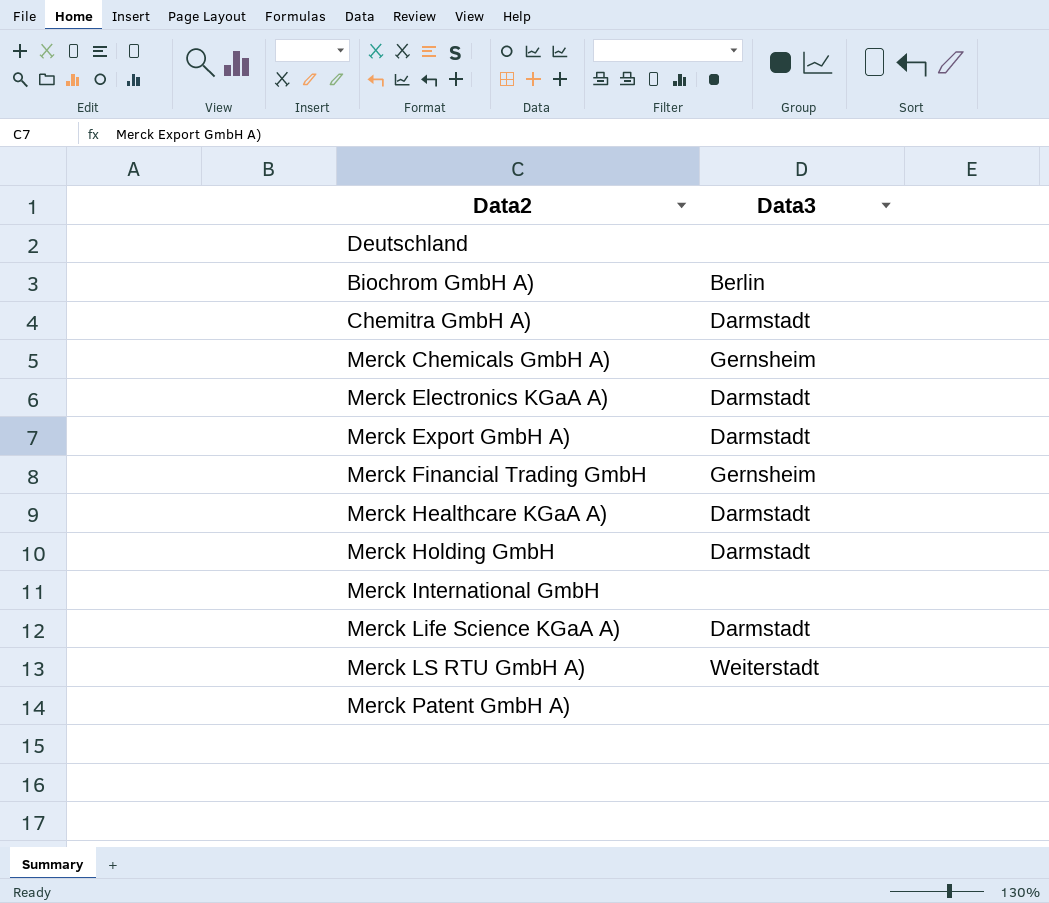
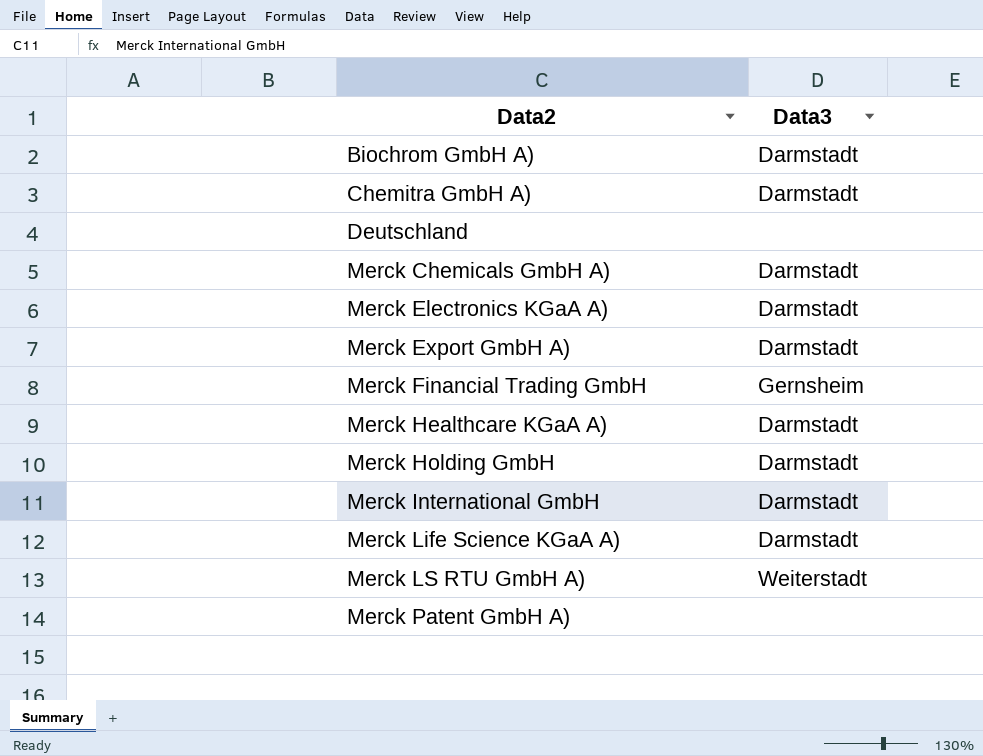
row order: none -> Data2 ascending
Biochrom GmbH A) | Data3: Berlin -> Darmstadt
Merck Chemicals GmbH A) | Data3: Gernsheim -> Darmstadt
Merck International GmbH | Data3: none -> Darmstadt

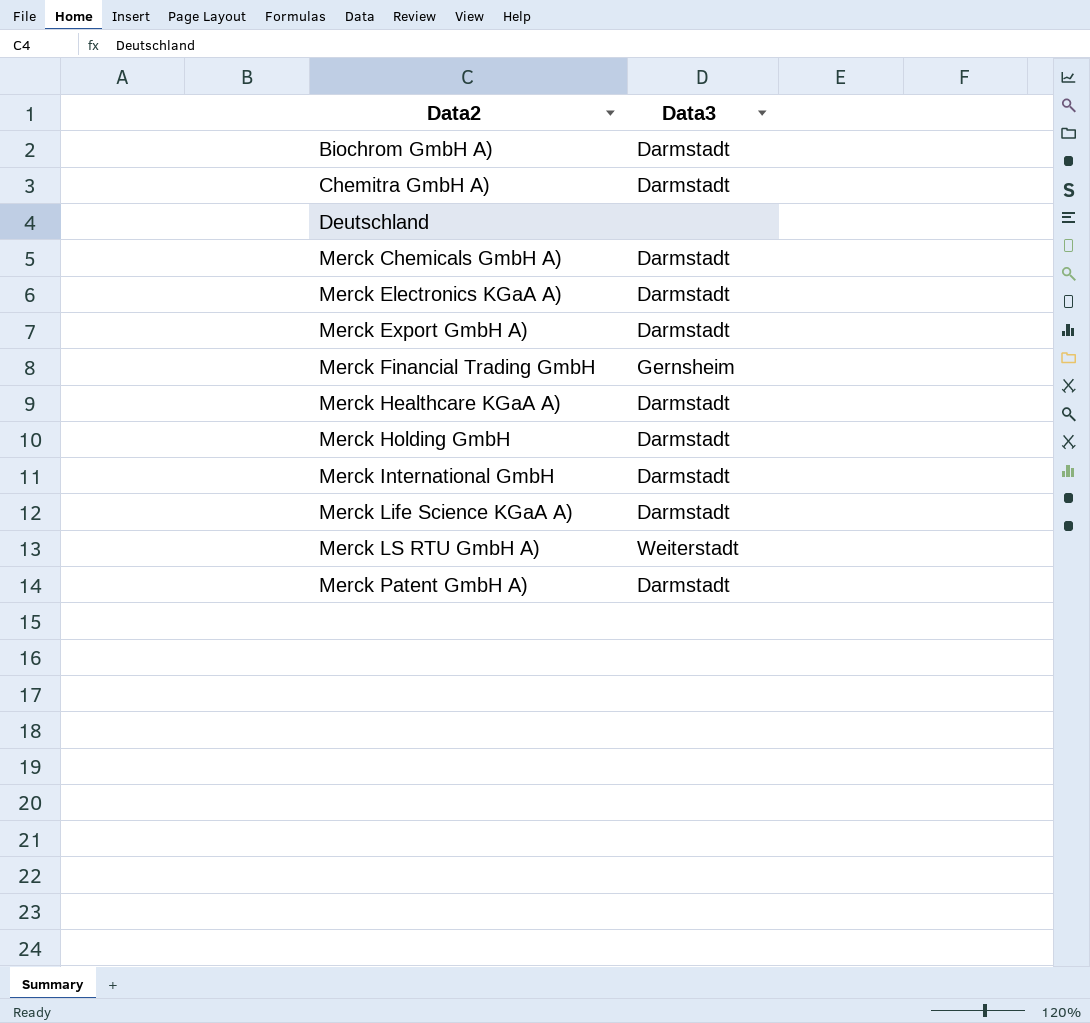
Merck Patent GmbH A) | Data3: none -> Darmstadt

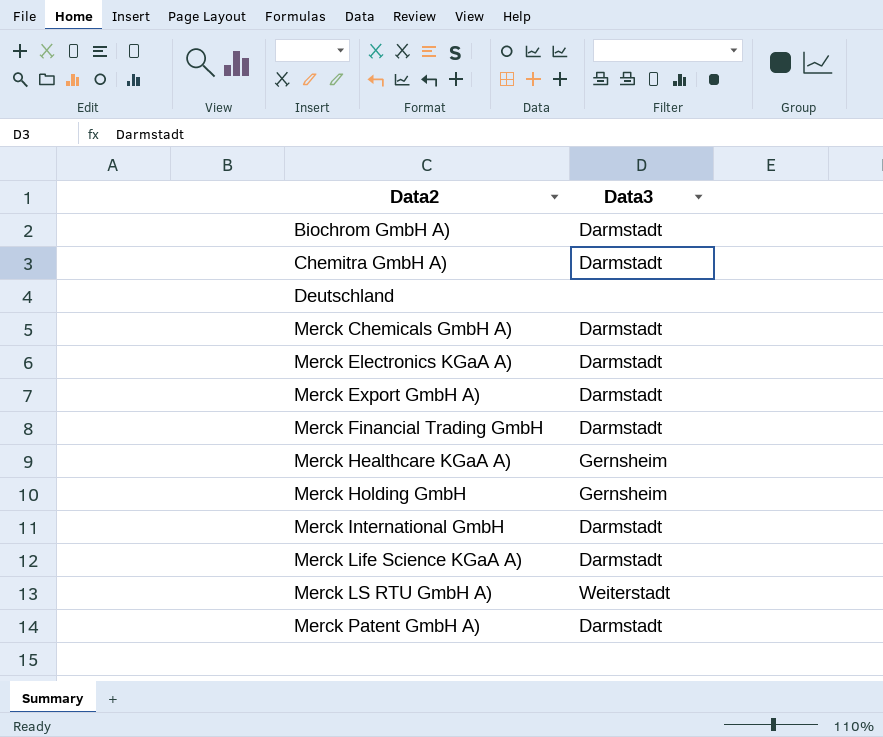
Merck Financial Trading GmbH | Data3: Gernsheim -> Darmstadt
Merck Healthcare KGaA A) | Data3: Darmstadt -> Gernsheim
Merck Holding GmbH | Data3: Darmstadt -> Gernsheim

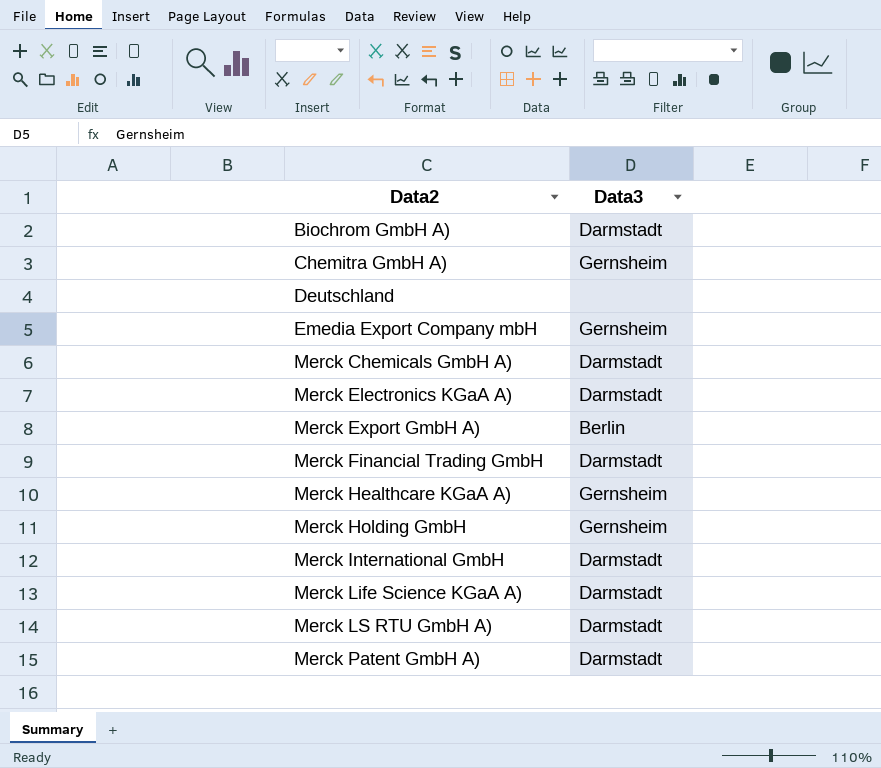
Chemitra GmbH A) | Data3: Darmstadt -> Gernsheim
row Emedia Export Company mbH: none -> Gernsheim
Merck Export GmbH A) | Data3: Darmstadt -> Berlin
Merck LS RTU GmbH A) | Data3: Weiterstadt -> Darmstadt

